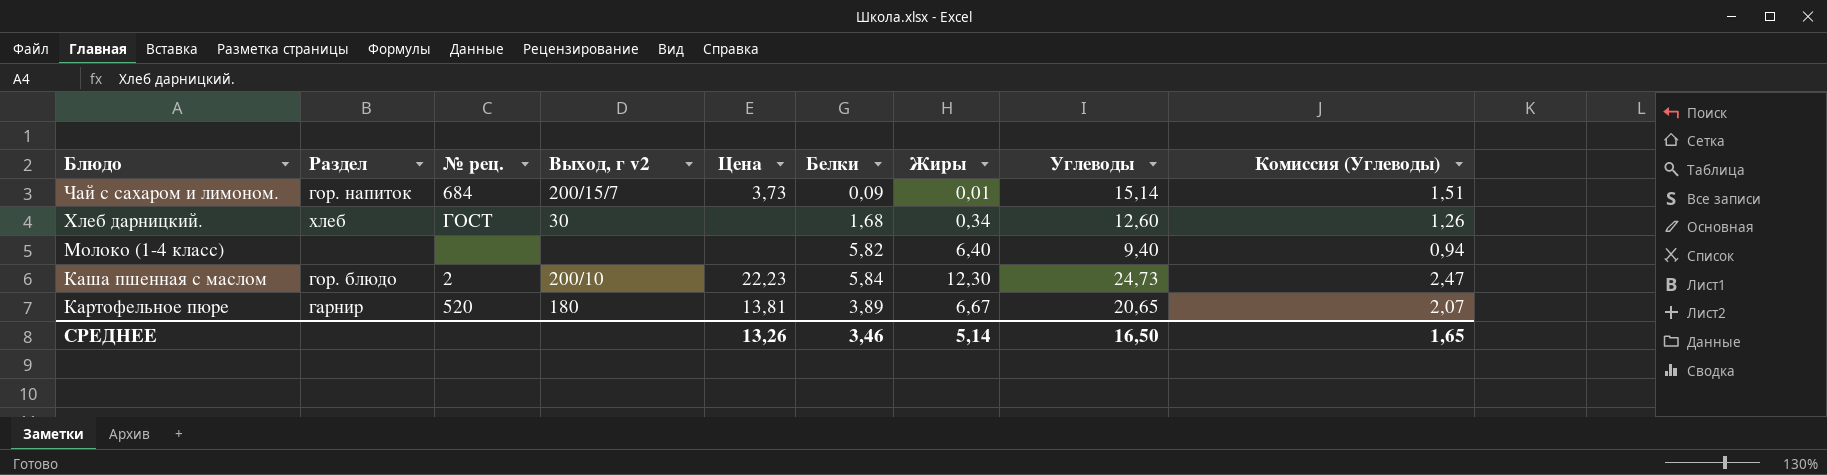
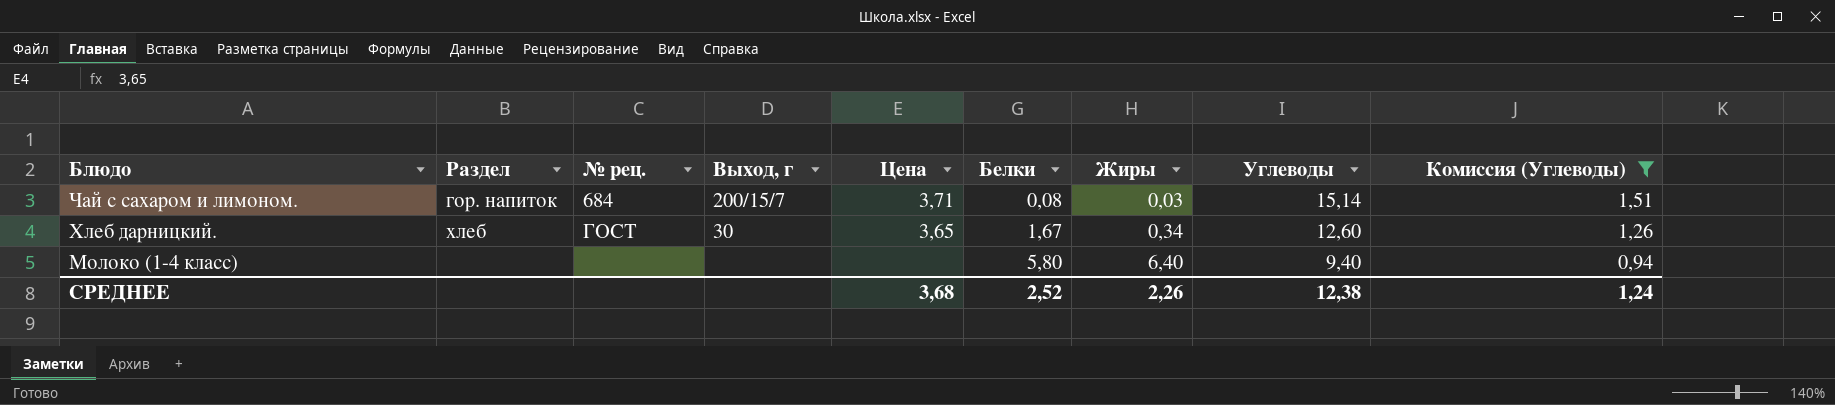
filter: none -> Комиссия (Углеводы) <= 1,51
column name: Выход, г v2 -> Выход, г
Чай с сахаром и лимоном. | Цена: 3,73 -> 3,71
Чай с сахаром и лимоном. | Белки: 0,09 -> 0,08
Чай с сахаром и лимоном. | Жиры: 0,01 -> 0,03
Хлеб дарницкий. | Цена: none -> 3,65
Хлеб дарницкий. | Белки: 1,68 -> 1,67
Молоко (1-4 класс) | Белки: 5,82 -> 5,80
СРЕДНЕЕ | Цена: 13,26 -> 3,68
СРЕДНЕЕ | Белки: 3,46 -> 2,52
СРЕДНЕЕ | Жиры: 5,14 -> 2,26
СРЕДНЕЕ | Углеводы: 16,50 -> 12,38
СРЕДНЕЕ | Комиссия (Углеводы): 1,65 -> 1,24

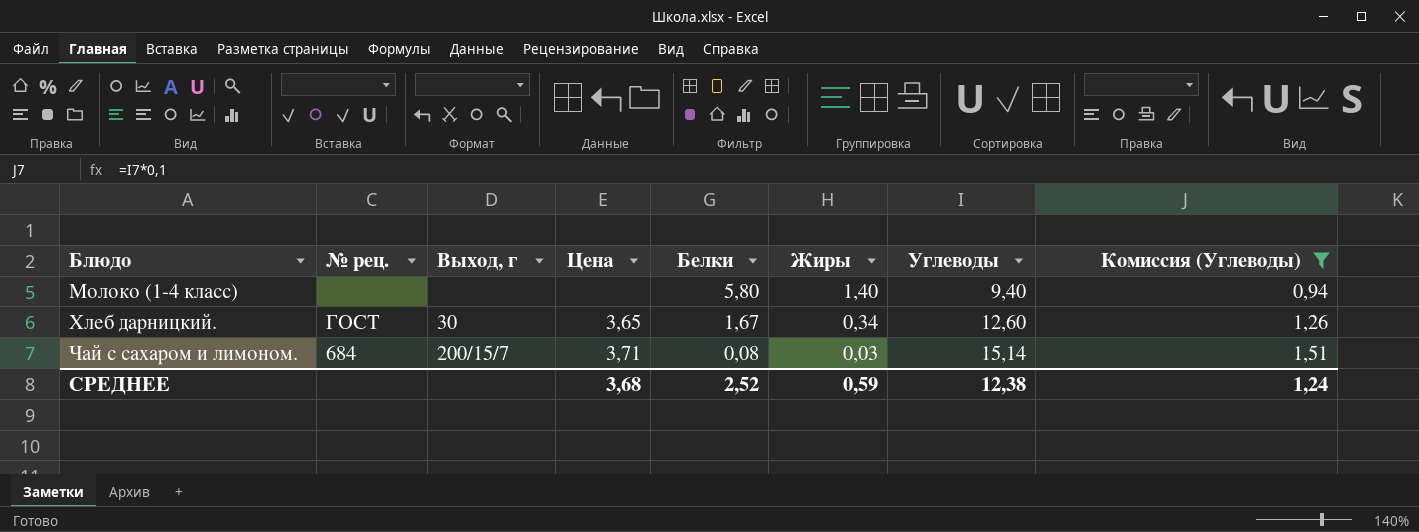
row order: Блюдо descending -> Блюдо ascending
column Раздел | position: 2 -> none
Молоко (1-4 класс) | Жиры: 6,40 -> 1,40
СРЕДНЕЕ | Жиры: 2,26 -> 0,59

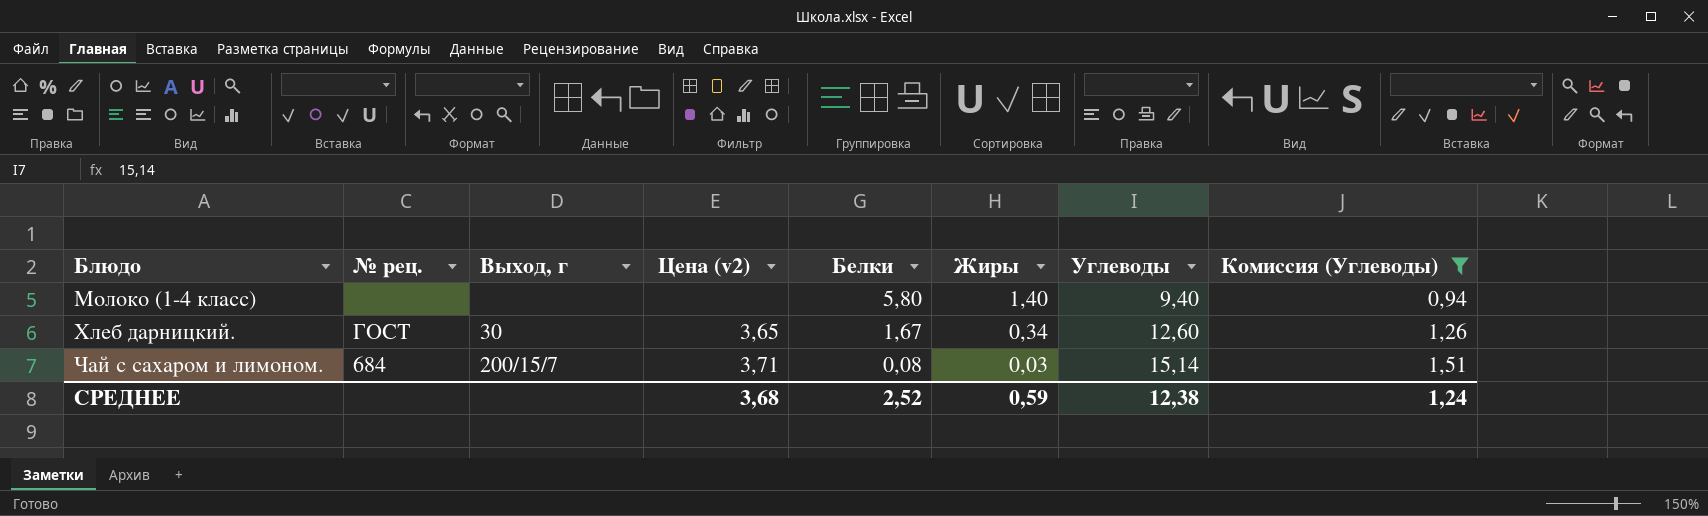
column name: Цена -> Цена (v2)

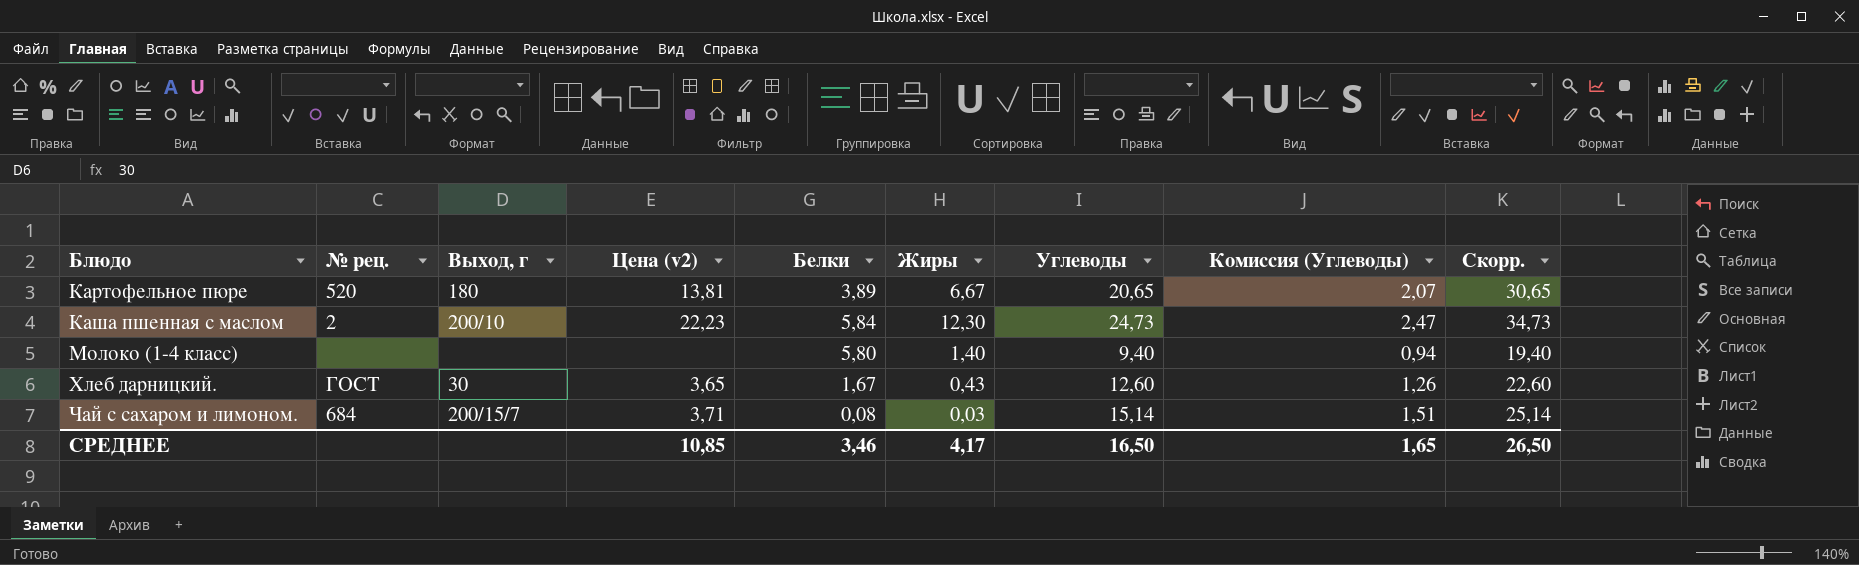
filter: Комиссия (Углеводы) <= 1,51 -> none
column Скорр. | formula: none -> [Углеводы] + 10
Хлеб дарницкий. | Жиры: 0,34 -> 0,43
СРЕДНЕЕ | Цена (v2): 3,68 -> 10,85
СРЕДНЕЕ | Белки: 2,52 -> 3,46
СРЕДНЕЕ | Жиры: 0,59 -> 4,17
СРЕДНЕЕ | Углеводы: 12,38 -> 16,50
СРЕДНЕЕ | Комиссия (Углеводы): 1,24 -> 1,65

